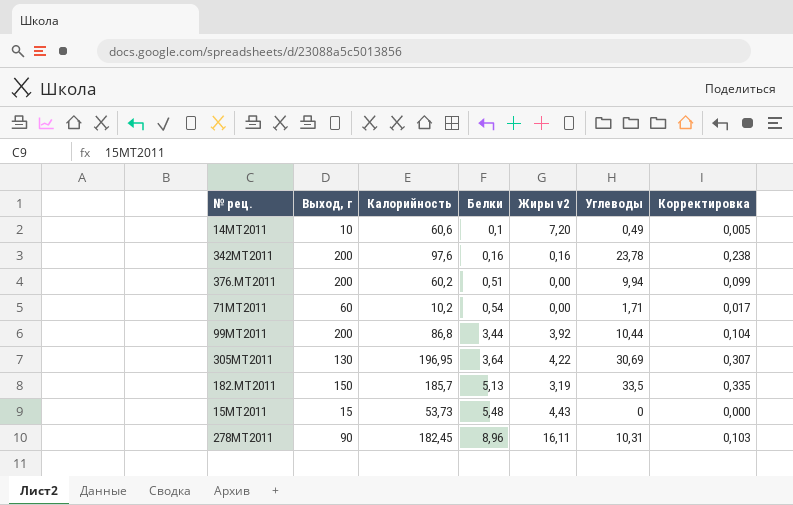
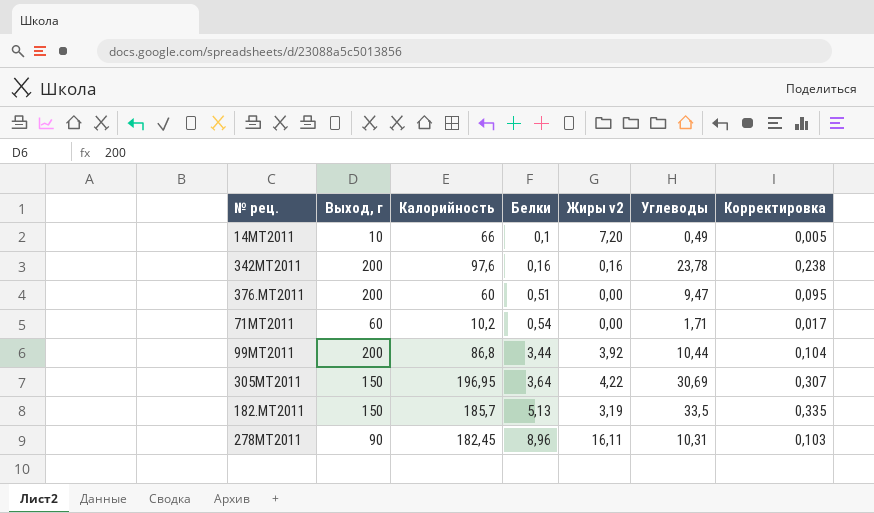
row 15МТ2011: 15 | 53,73 | 5,48 | 4,43 | 0 | 0,000 -> none
14МТ2011 | Калорийность: 60,6 -> 66
376.МТ2011 | Калорийность: 60,2 -> 60
376.МТ2011 | Углеводы: 9,94 -> 9,47
376.МТ2011 | Корректировка: 0,099 -> 0,095
305МТ2011 | Выход, г: 130 -> 150

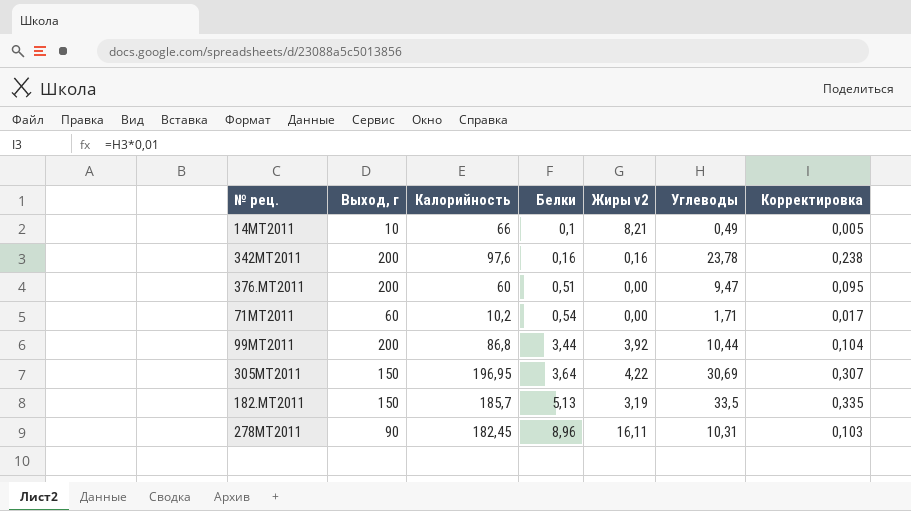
14МТ2011 | Жиры v2: 7,20 -> 8,21

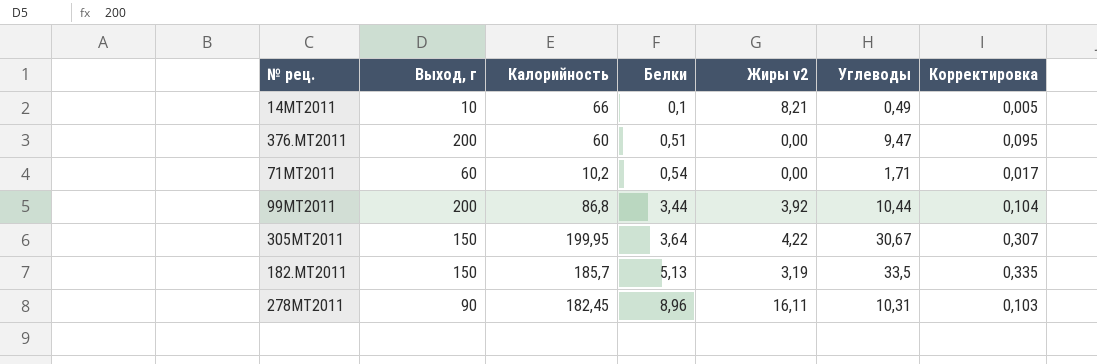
row 342МТ2011: 200 | 97,6 | 0,16 | 0,16 | 23,78 | 0,238 -> none
305МТ2011 | Калорийность: 196,95 -> 199,95
305МТ2011 | Углеводы: 30,69 -> 30,67

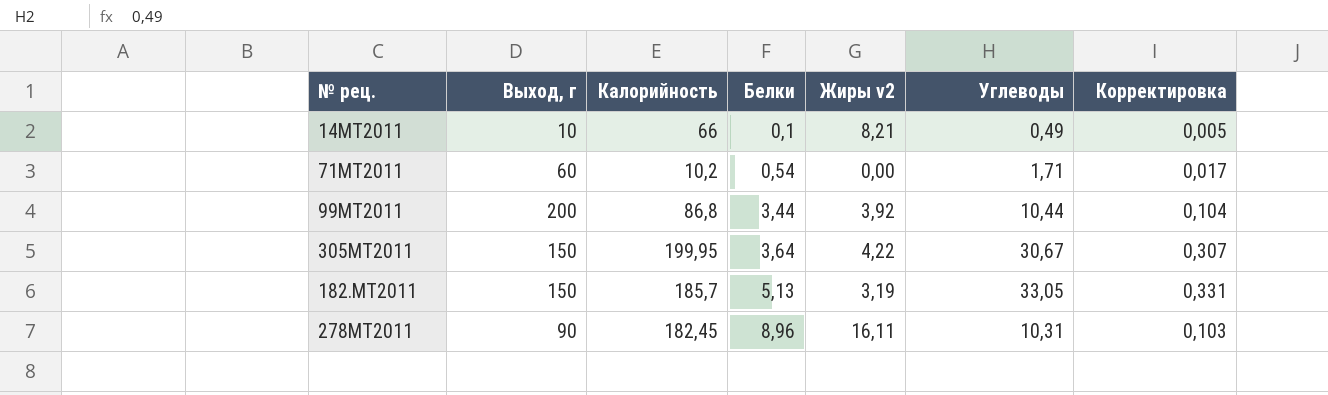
row 376.МТ2011: 200 | 60 | 0,51 | 0,00 | 9,47 | 0,095 -> none
182.МТ2011 | Углеводы: 33,5 -> 33,05
182.МТ2011 | Корректировка: 0,335 -> 0,331

